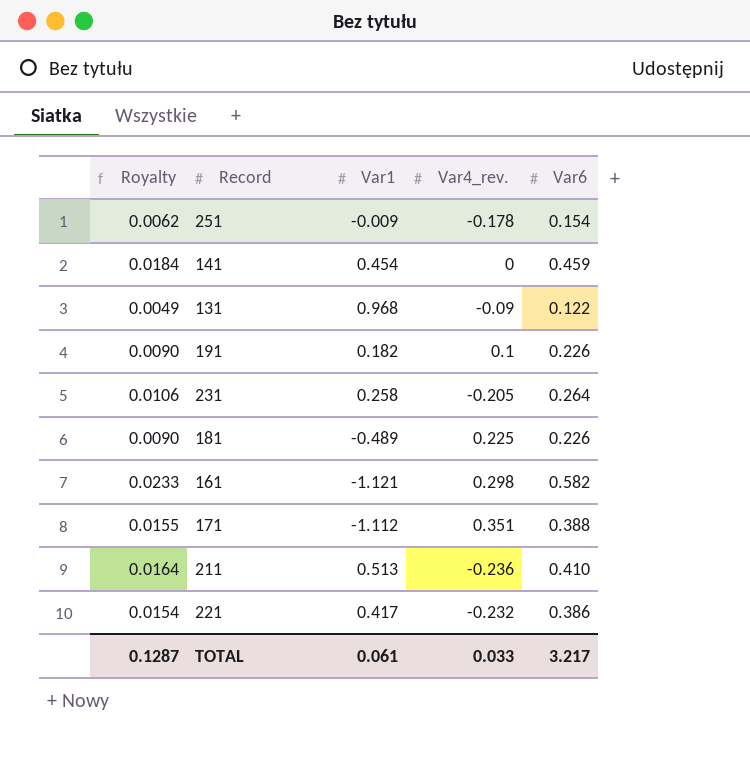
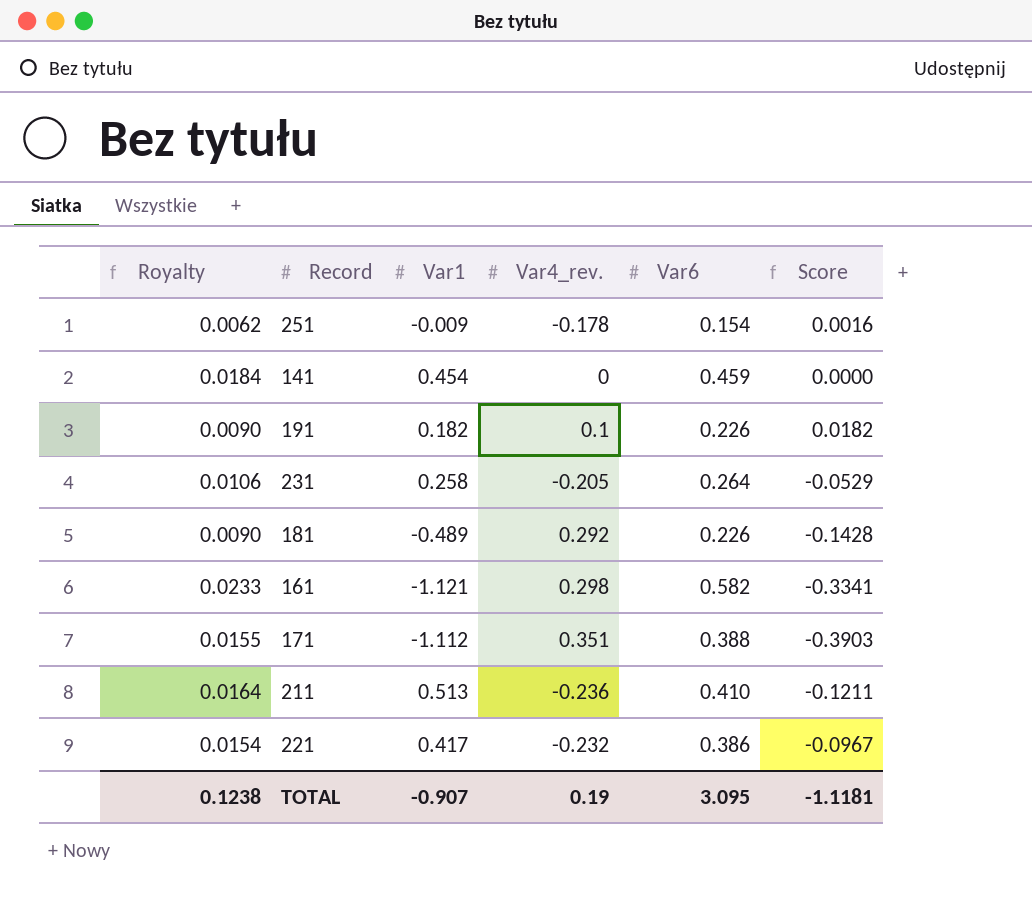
column Score | formula: none -> [Var1] * [Var4_rev.]
row 131: 0.0049 | 0.968 | -0.09 | 0.122 -> none
181 | Var4_rev.: 0.225 -> 0.292
TOTAL | Royalty: 0.1287 -> 0.1238
TOTAL | Var1: 0.061 -> -0.907
TOTAL | Var4_rev.: 0.033 -> 0.19
TOTAL | Var6: 3.217 -> 3.095

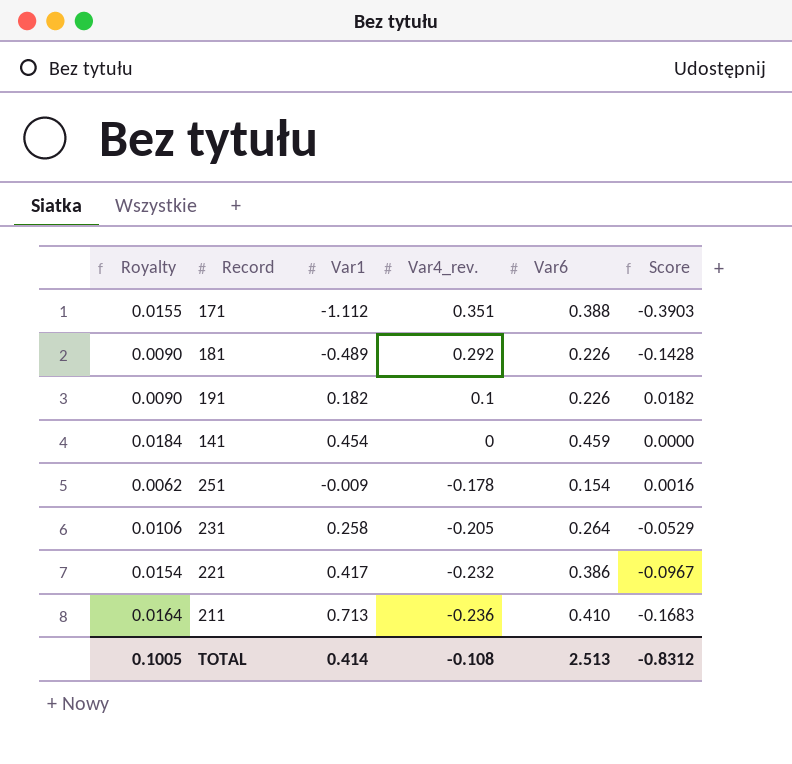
row order: none -> Var4_rev. descending
row 161: 0.0233 | -1.121 | 0.298 | 0.582 | -0.3341 -> none
211 | Var1: 0.513 -> 0.713
211 | Score: -0.1211 -> -0.1683
TOTAL | Royalty: 0.1238 -> 0.1005
TOTAL | Var1: -0.907 -> 0.414
TOTAL | Var4_rev.: 0.19 -> -0.108
TOTAL | Var6: 3.095 -> 2.513
TOTAL | Score: -1.1181 -> -0.8312

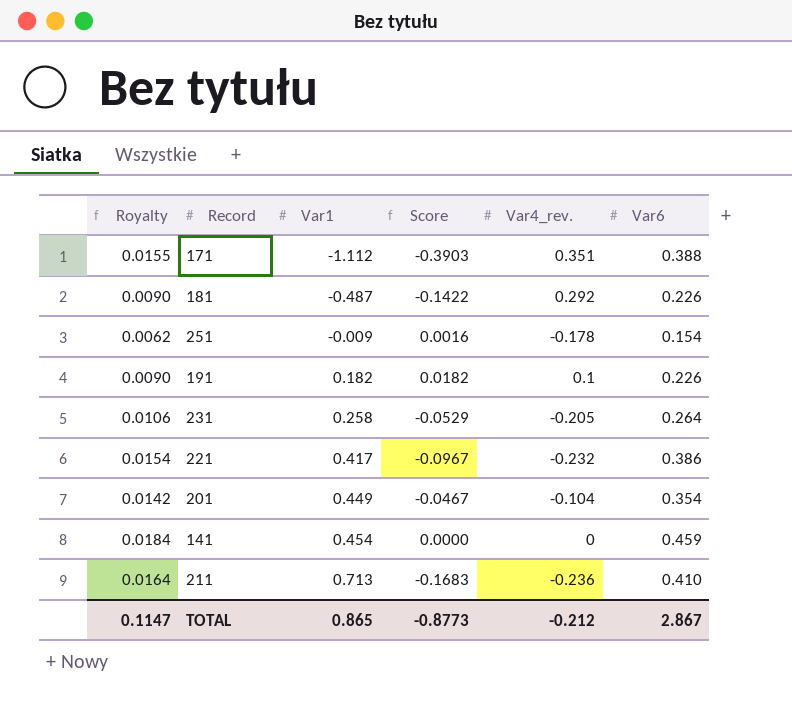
row order: Var4_rev. descending -> Var1 ascending
column Score | position: 6 -> 4
181 | Var1: -0.489 -> -0.487
181 | Score: -0.1428 -> -0.1422
row 201: none -> 0.0142 | 0.449 | -0.0467 | -0.104 | 0.354
TOTAL | Royalty: 0.1005 -> 0.1147
TOTAL | Var1: 0.414 -> 0.865
TOTAL | Score: -0.8312 -> -0.8773
TOTAL | Var4_rev.: -0.108 -> -0.212
TOTAL | Var6: 2.513 -> 2.867

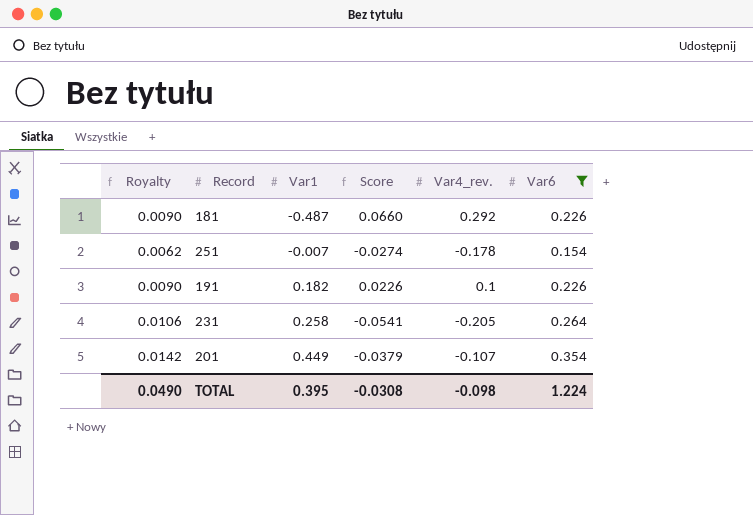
filter: none -> Var6 <= 0.354
column Score | formula: [Var1] * [Var4_rev.] -> [Var4_rev.] * [Var6]
251 | Var1: -0.009 -> -0.007
201 | Var4_rev.: -0.104 -> -0.107
TOTAL | Royalty: 0.1147 -> 0.0490
TOTAL | Var1: 0.865 -> 0.395
TOTAL | Score: -0.8773 -> -0.0308
TOTAL | Var4_rev.: -0.212 -> -0.098
TOTAL | Var6: 2.867 -> 1.224

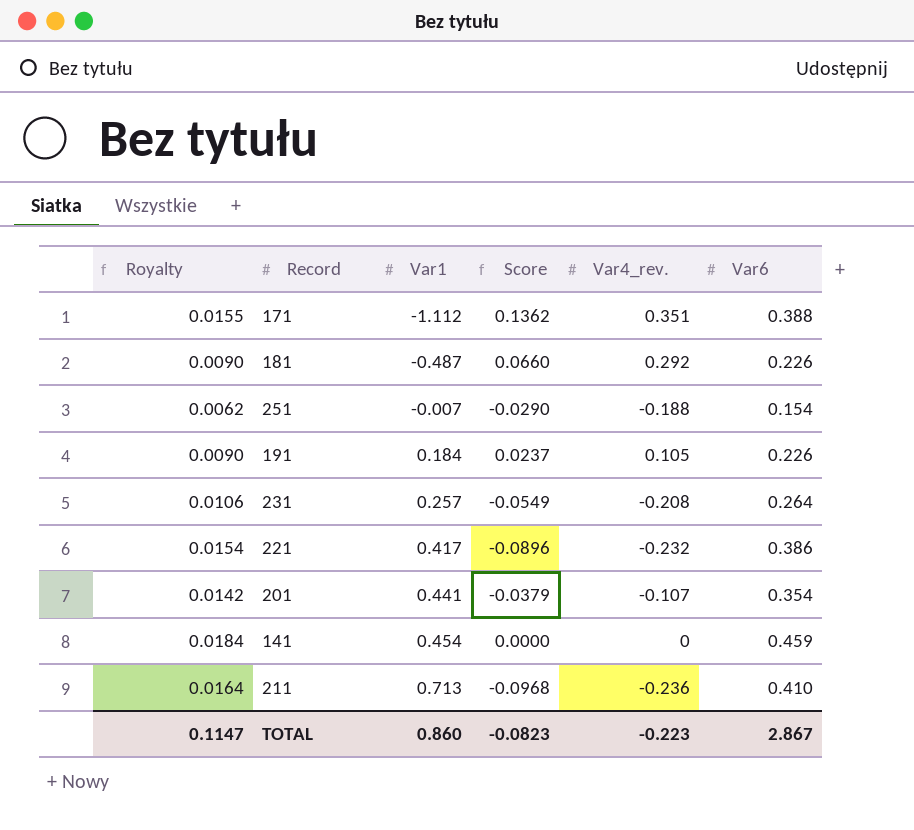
filter: Var6 <= 0.354 -> none
251 | Score: -0.0274 -> -0.0290
251 | Var4_rev.: -0.178 -> -0.188
191 | Var1: 0.182 -> 0.184
191 | Score: 0.0226 -> 0.0237
191 | Var4_rev.: 0.1 -> 0.105
231 | Var1: 0.258 -> 0.257
231 | Score: -0.0541 -> -0.0549
231 | Var4_rev.: -0.205 -> -0.208
201 | Var1: 0.449 -> 0.441
TOTAL | Royalty: 0.0490 -> 0.1147
TOTAL | Var1: 0.395 -> 0.860
TOTAL | Score: -0.0308 -> -0.0823
TOTAL | Var4_rev.: -0.098 -> -0.223
TOTAL | Var6: 1.224 -> 2.867

